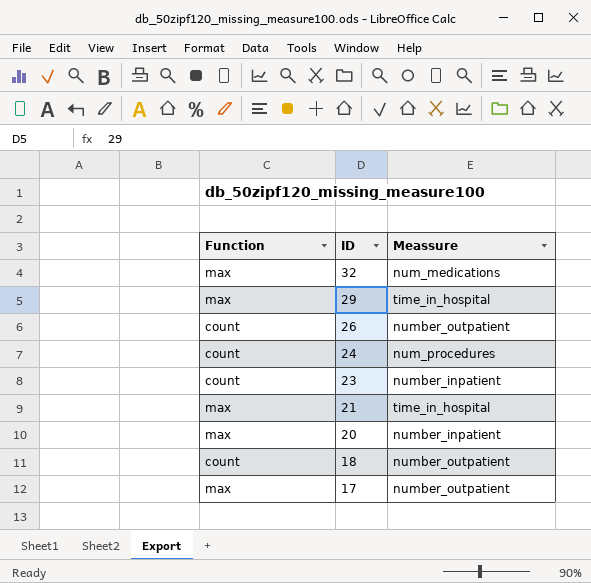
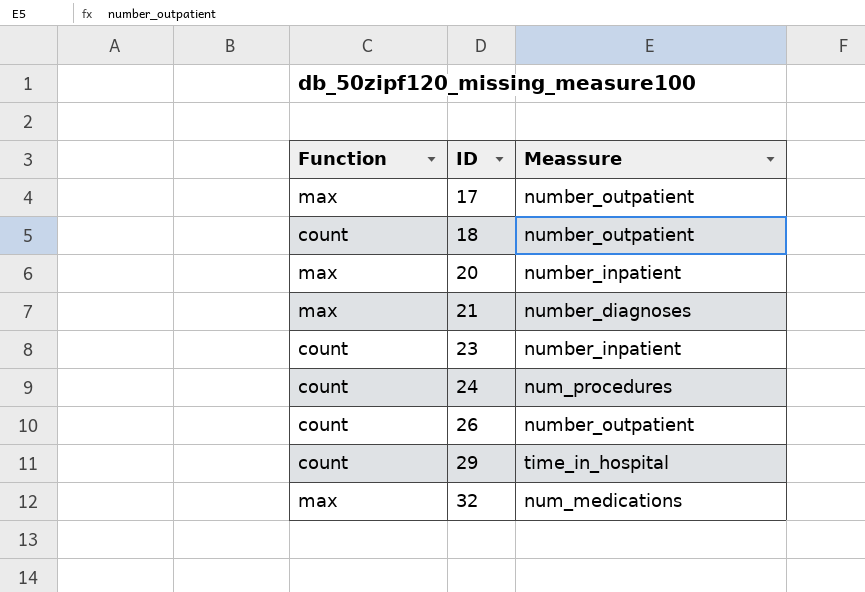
row order: ID descending -> ID ascending
21 | Meassure: time_in_hospital -> number_diagnoses
29 | Function: max -> count

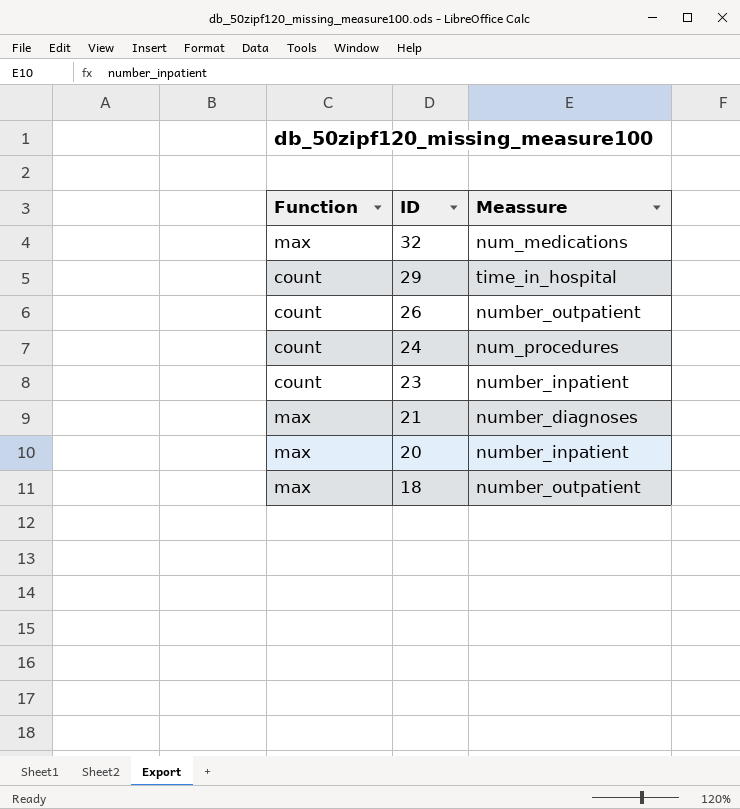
row order: ID ascending -> ID descending
row 17: max | number_outpatient -> none
18 | Function: count -> max

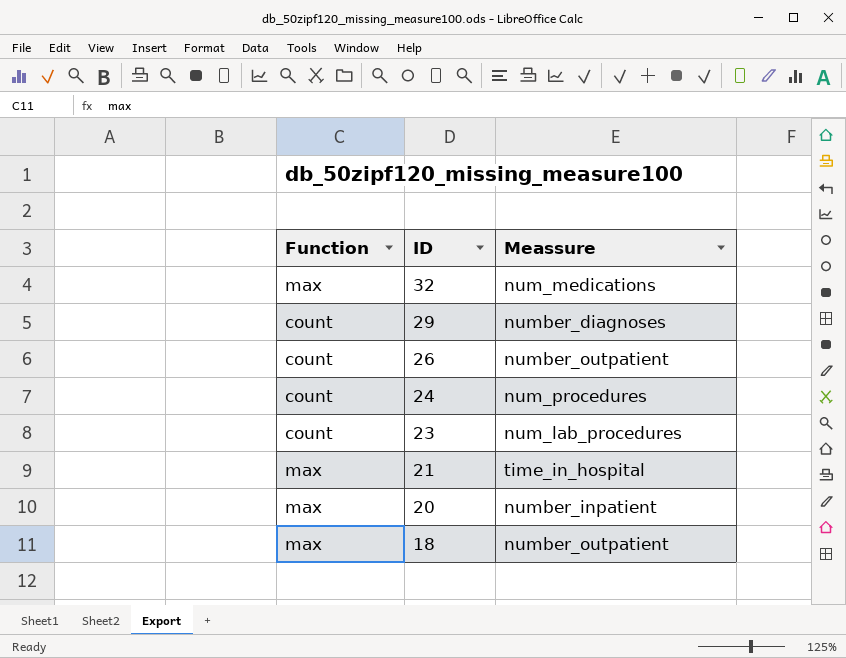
29 | Meassure: time_in_hospital -> number_diagnoses
23 | Meassure: number_inpatient -> num_lab_procedures
21 | Meassure: number_diagnoses -> time_in_hospital

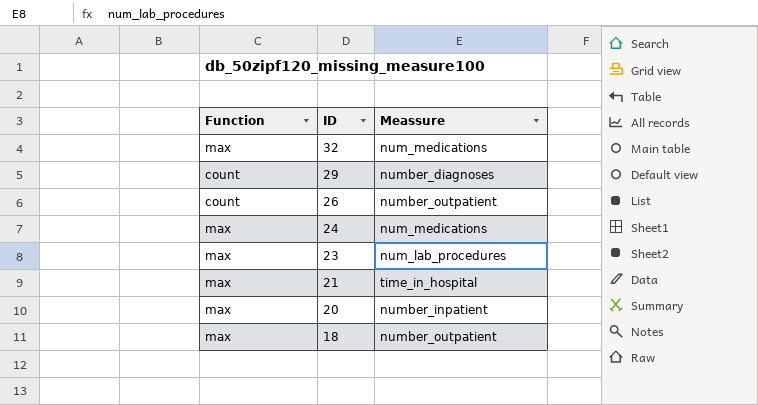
24 | Function: count -> max
24 | Meassure: num_procedures -> num_medications
23 | Function: count -> max

